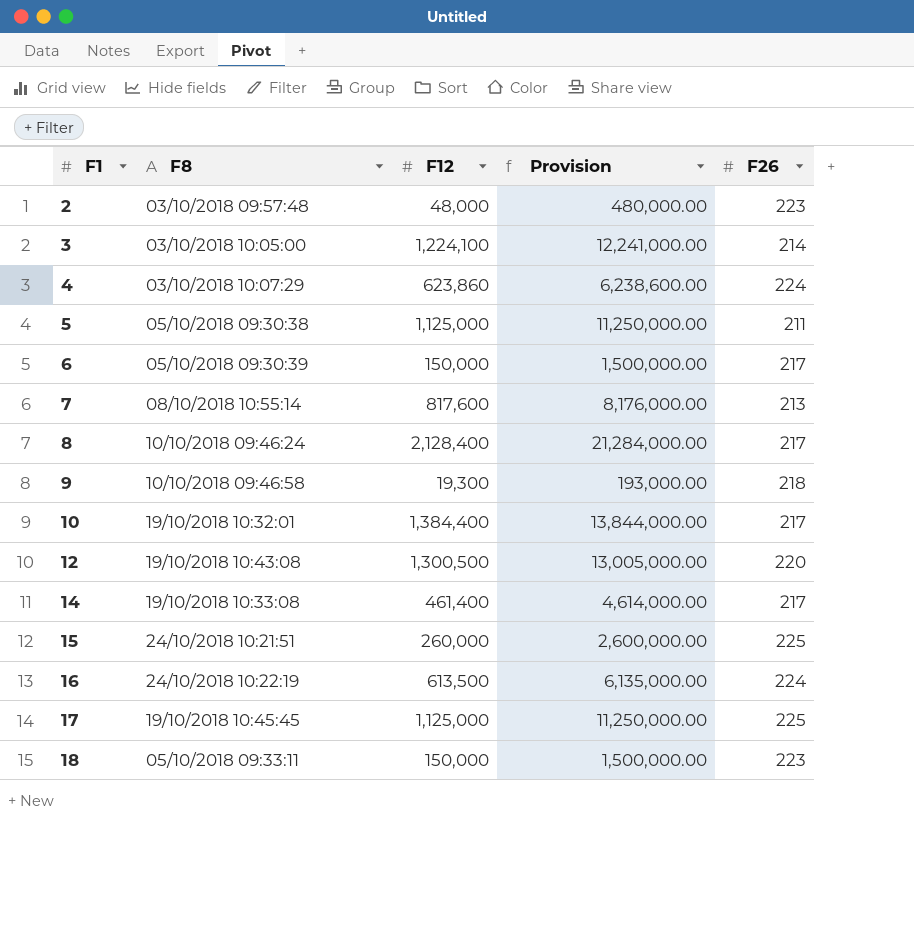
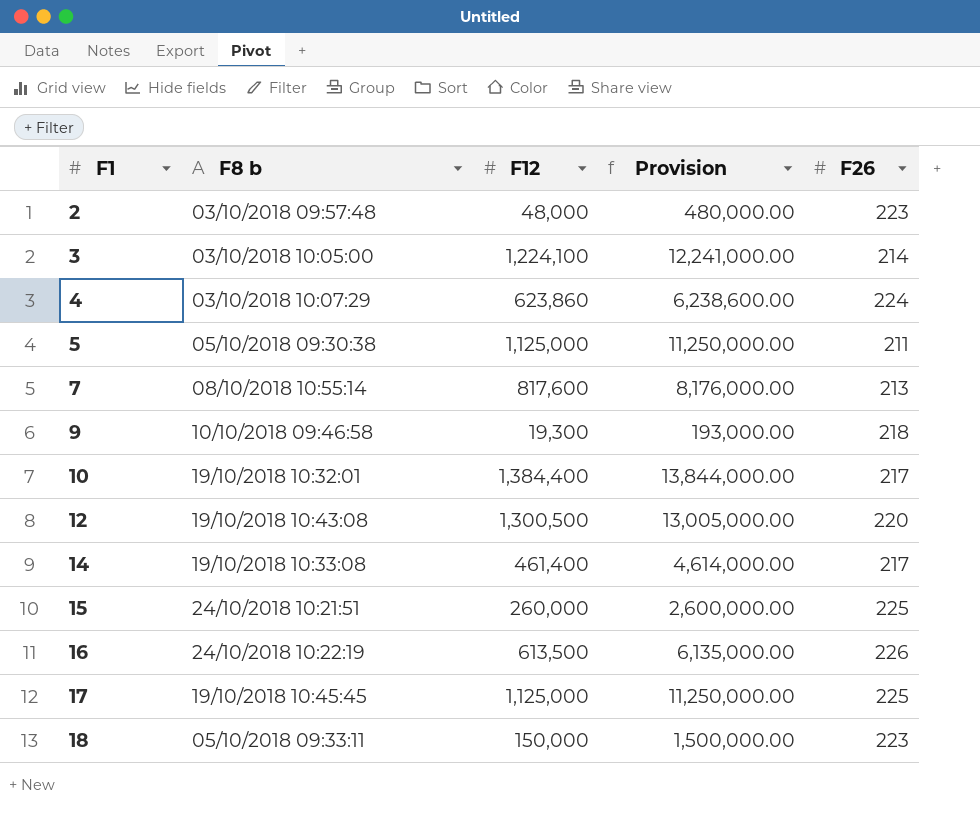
column name: F8 -> F8 b
row 6: 05/10/2018 09:30:39 | 150,000 | 1,500,000.00 | 217 -> none
row 8: 10/10/2018 09:46:24 | 2,128,400 | 21,284,000.00 | 217 -> none
16 | F26: 224 -> 226

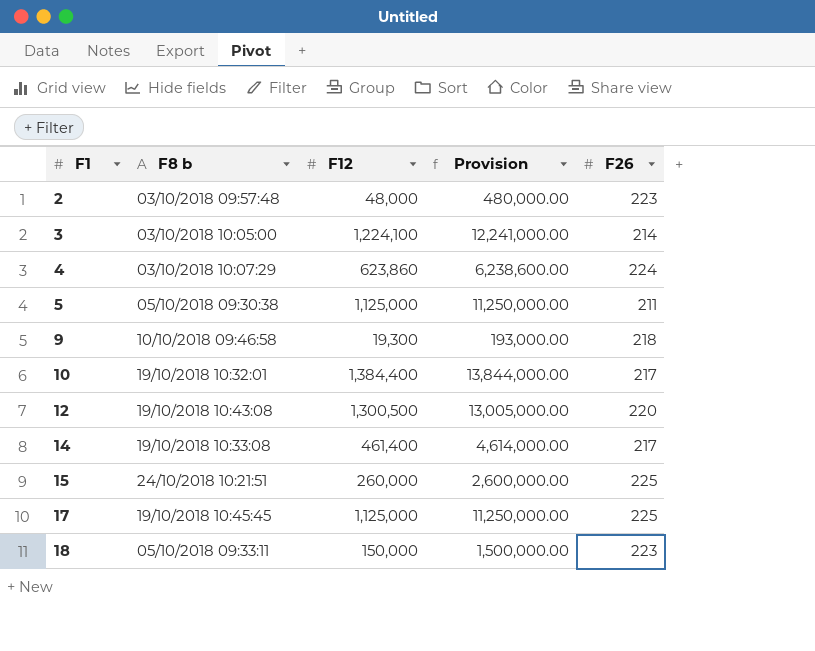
row 7: 08/10/2018 10:55:14 | 817,600 | 8,176,000.00 | 213 -> none
row 16: 24/10/2018 10:22:19 | 613,500 | 6,135,000.00 | 226 -> none

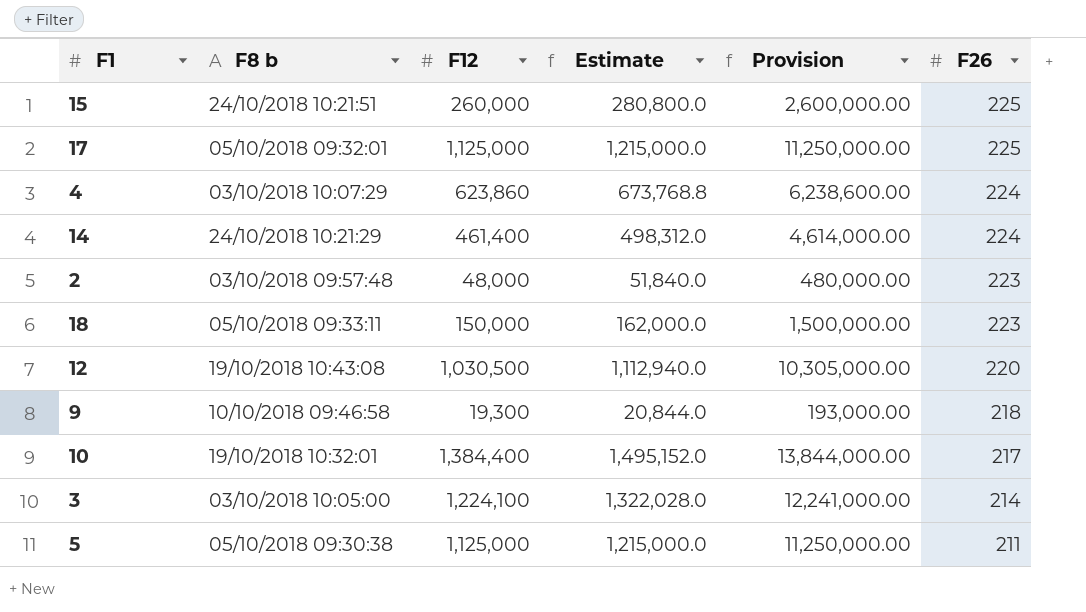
row order: F1 ascending -> F26 descending
column Estimate | formula: none -> [F12] * 1.08
17 | F8 b: 19/10/2018 10:45:45 -> 05/10/2018 09:32:01
14 | F8 b: 19/10/2018 10:33:08 -> 24/10/2018 10:21:29
14 | F26: 217 -> 224
12 | F12: 1,300,500 -> 1,030,500
12 | Provision: 13,005,000.00 -> 10,305,000.00

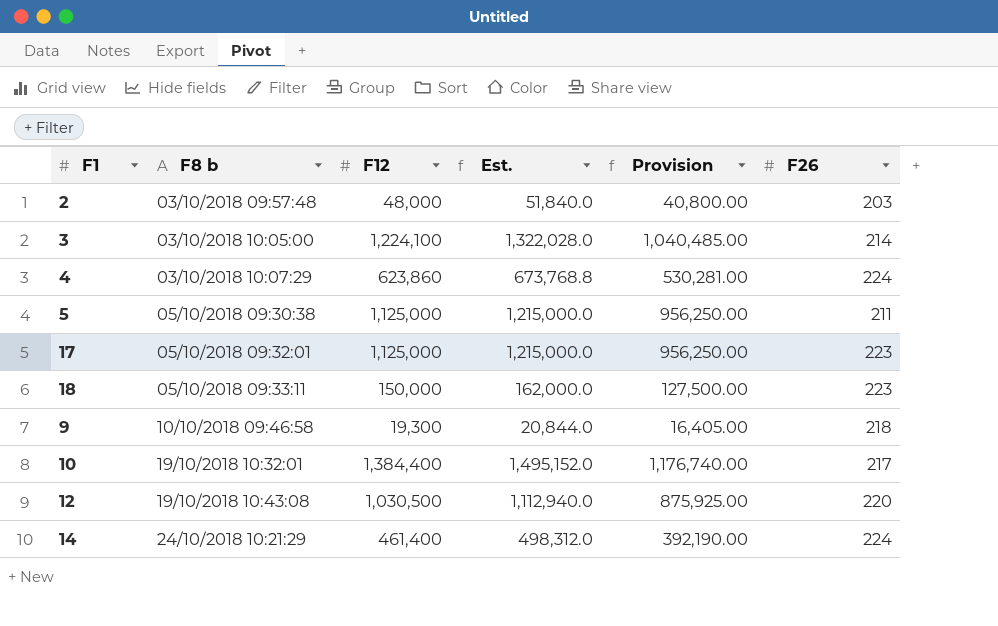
row order: F26 descending -> F8 b ascending
column name: Estimate -> Est.
column Provision | formula: [F12] * 10 -> [F12] * 0.85
row 15: 24/10/2018 10:21:51 | 260,000 | 280,800.0 | 2,600,000.00 | 225 -> none
2 | F26: 223 -> 203
17 | F26: 225 -> 223

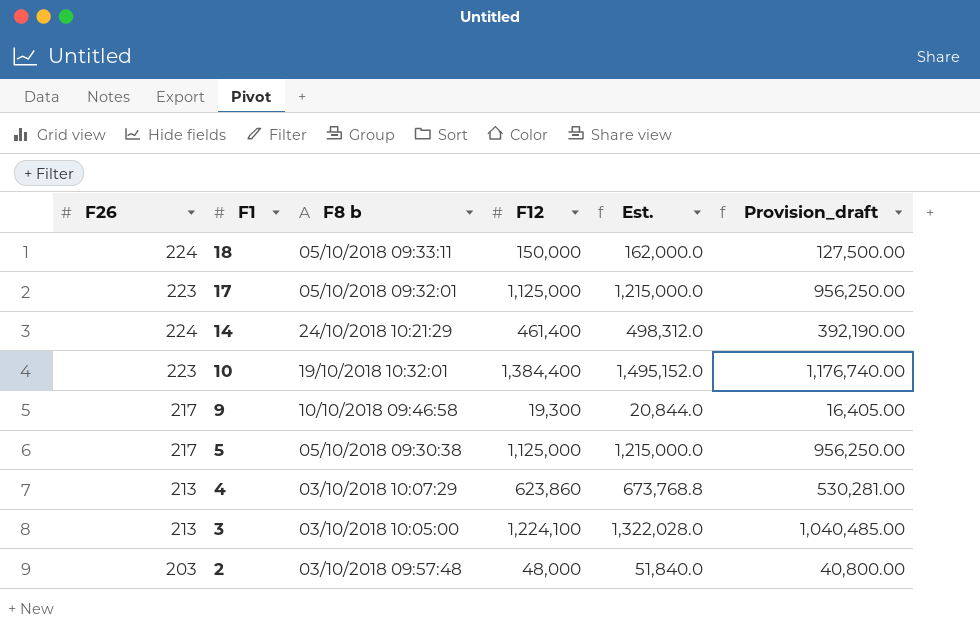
row order: F8 b ascending -> F1 descending
column F26 | position: 6 -> 1
column name: Provision -> Provision_draft
row 12: 19/10/2018 10:43:08 | 1,030,500 | 1,112,940.0 | 875,925.00 | 220 -> none
18 | F26: 223 -> 224
10 | F26: 217 -> 223
9 | F26: 218 -> 217
5 | F26: 211 -> 217
4 | F26: 224 -> 213
3 | F26: 214 -> 213

